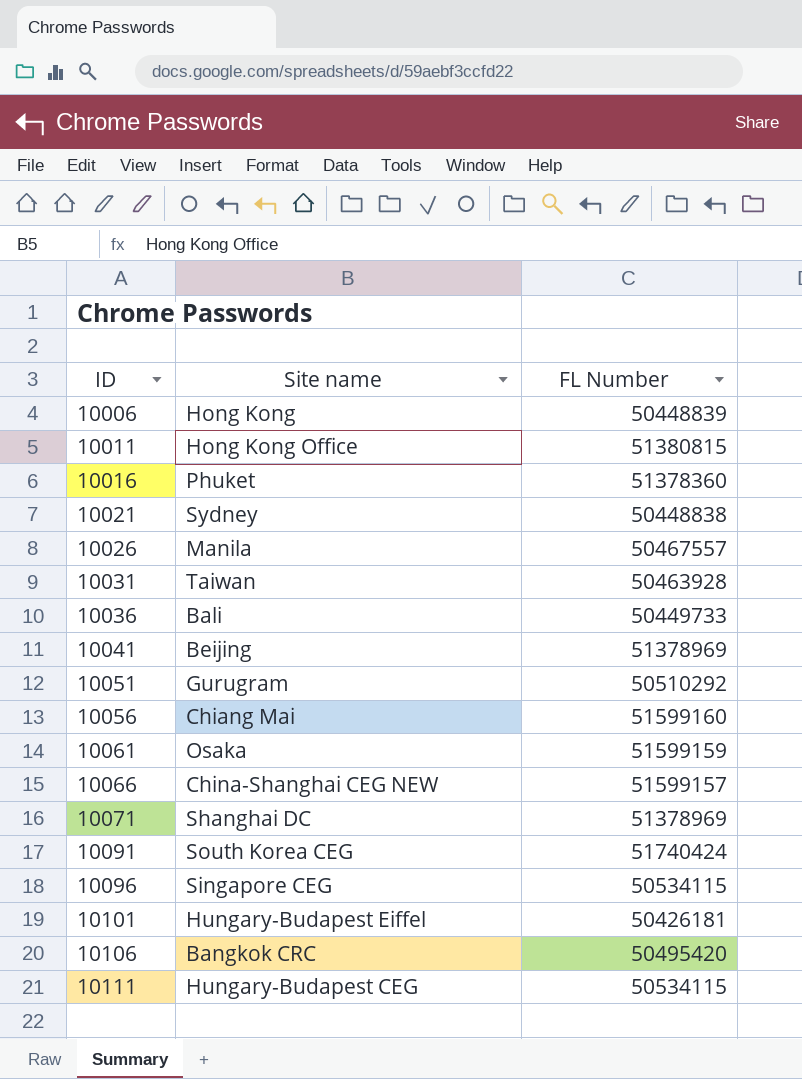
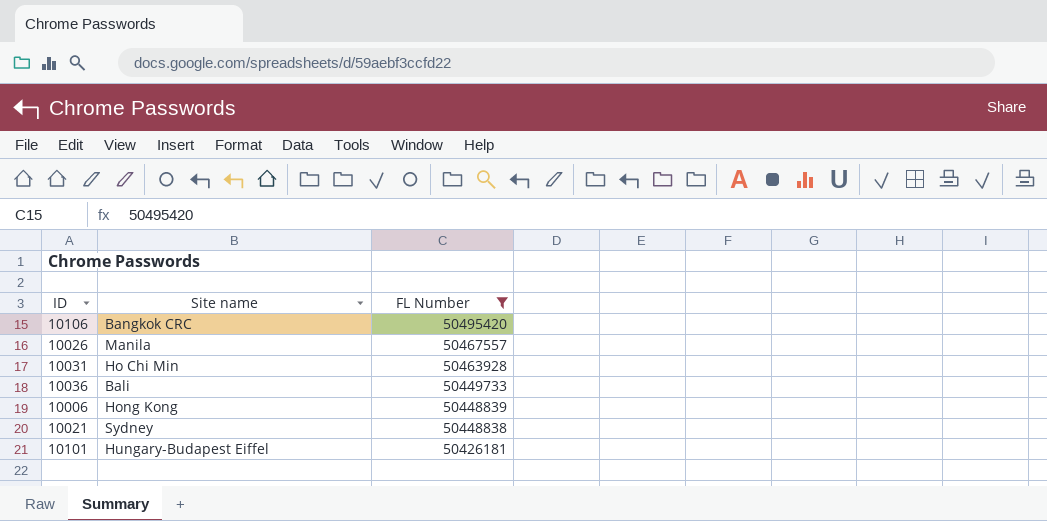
filter: none -> FL Number <= 50495420
row order: ID ascending -> FL Number descending
10031 | Site name: Taiwan -> Ho Chi Min

